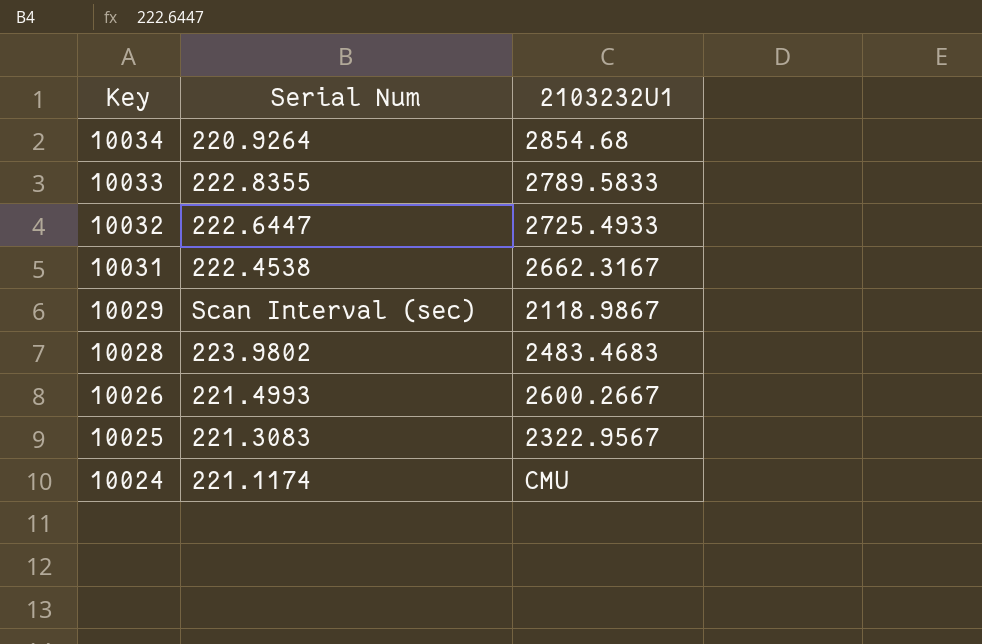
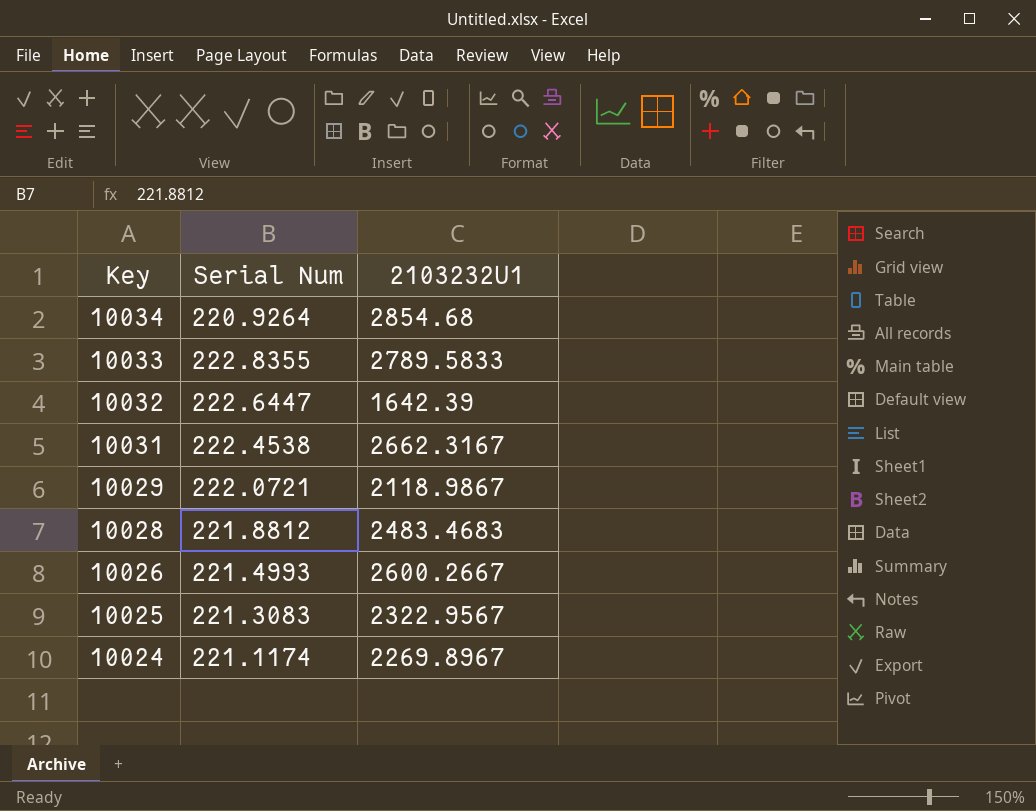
10032 | 2103232U1: 2725.4933 -> 1642.39
10029 | Serial Num: Scan Interval (sec) -> 222.0721
10028 | Serial Num: 223.9802 -> 221.8812
10024 | 2103232U1: CMU -> 2269.8967

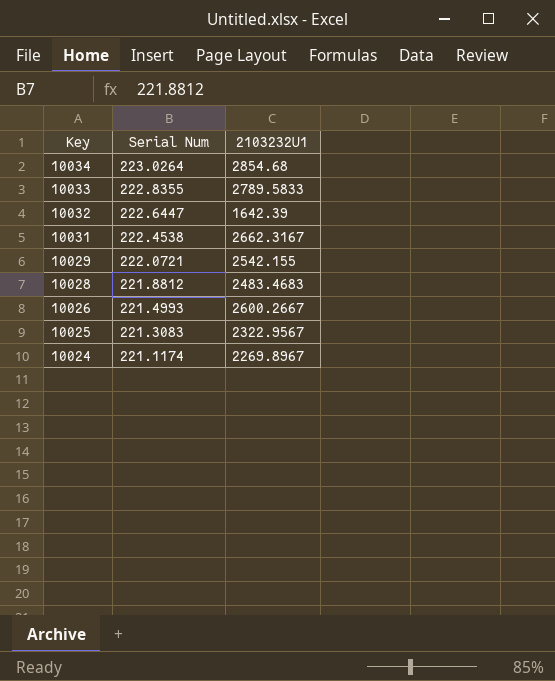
10034 | Serial Num: 220.9264 -> 223.0264
10029 | 2103232U1: 2118.9867 -> 2542.155

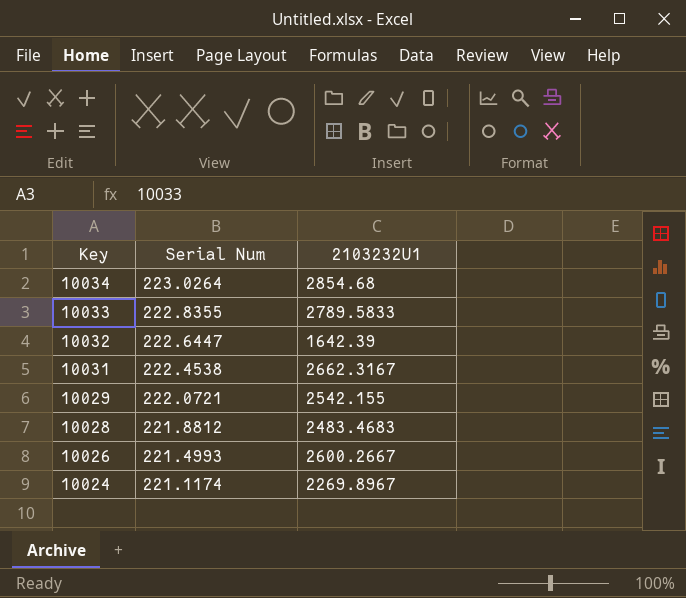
row 10025: 221.3083 | 2322.9567 -> none

